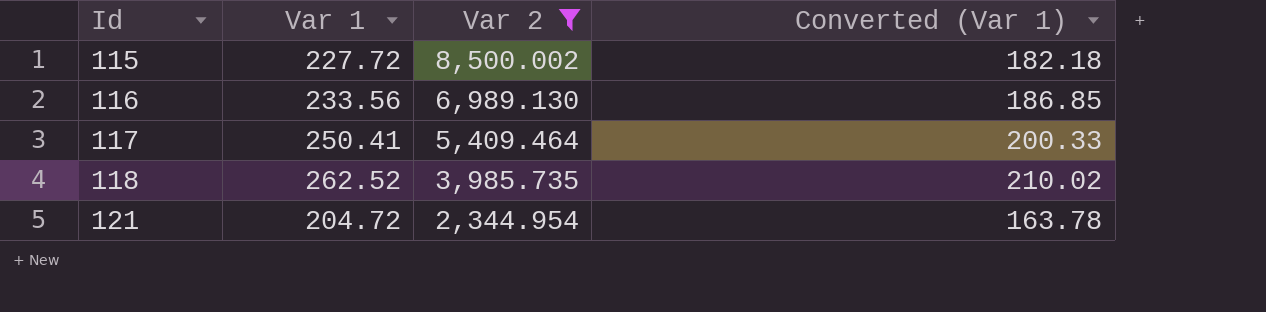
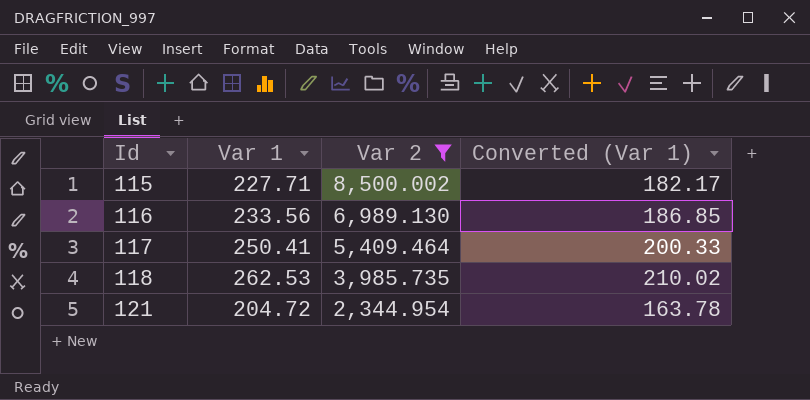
115 | Var 1: 227.72 -> 227.71
115 | Converted (Var 1): 182.18 -> 182.17
118 | Var 1: 262.52 -> 262.53

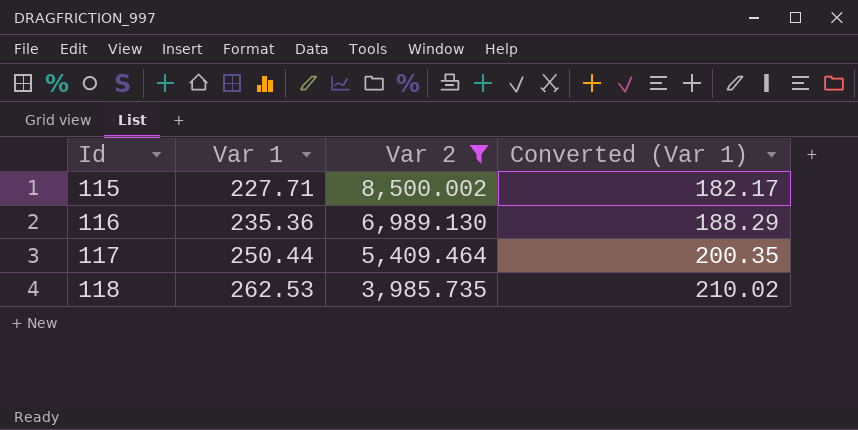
row 121: 204.72 | 2,344.954 | 163.78 -> none
116 | Var 1: 233.56 -> 235.36
116 | Converted (Var 1): 186.85 -> 188.29
117 | Var 1: 250.41 -> 250.44
117 | Converted (Var 1): 200.33 -> 200.35

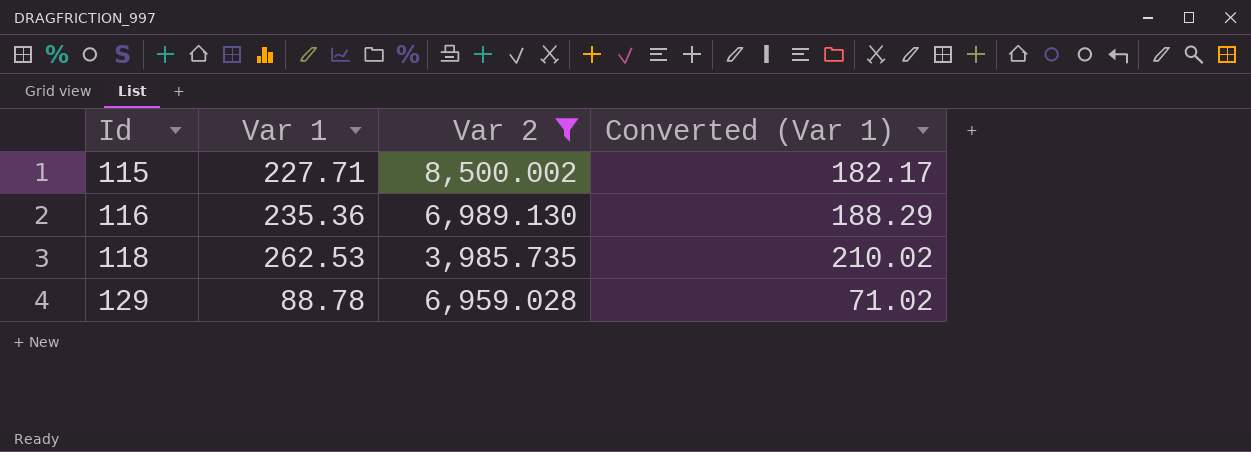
row 117: 250.44 | 5,409.464 | 200.35 -> none
row 129: none -> 88.78 | 6,959.028 | 71.02

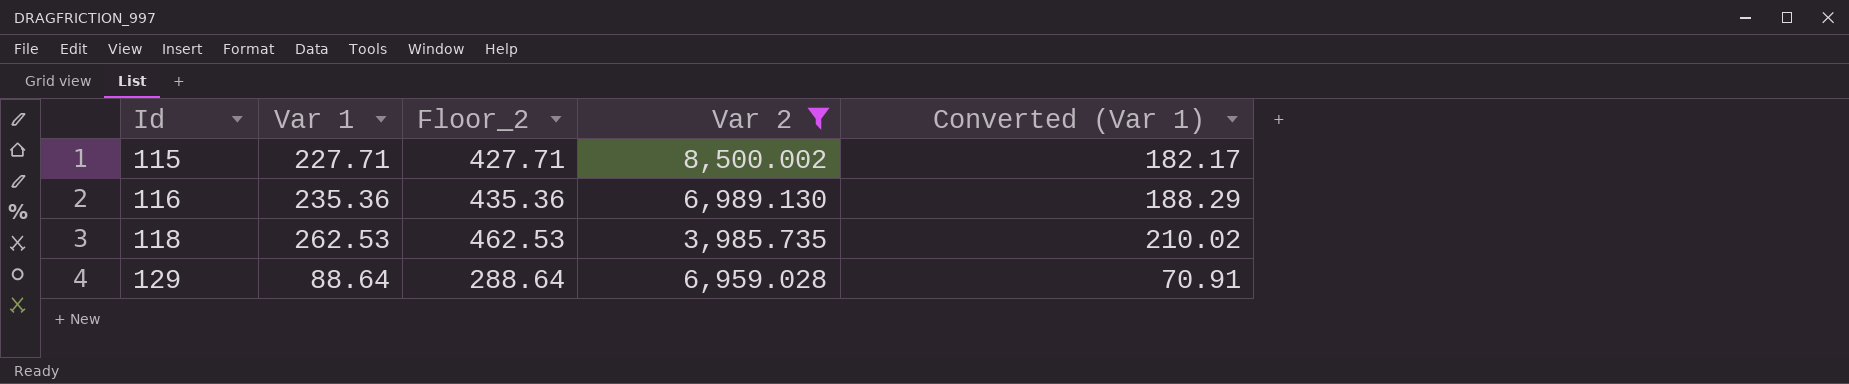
column Floor_2 | formula: none -> [Var 1] + 200
129 | Var 1: 88.78 -> 88.64
129 | Converted (Var 1): 71.02 -> 70.91

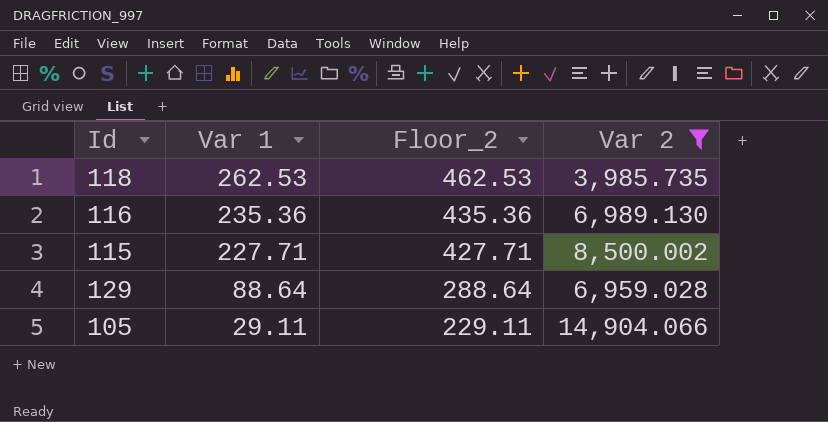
row order: Id ascending -> Var 1 descending
column Converted (Var 1) | formula: [Var 1] * 0.8 -> none
row 105: none -> 29.11 | 229.11 | 14,904.066

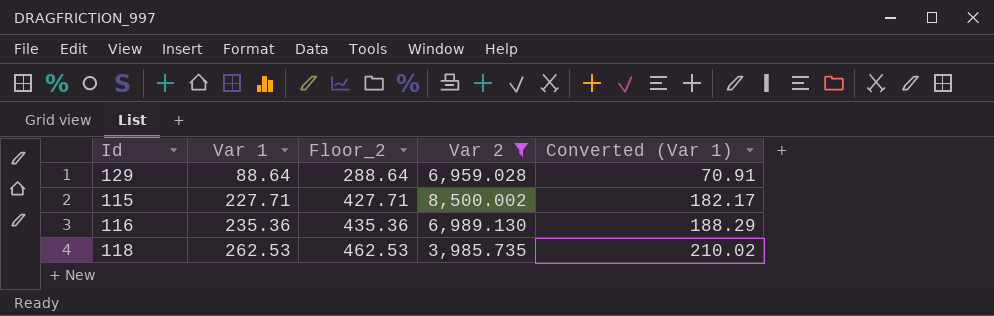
row order: Var 1 descending -> Var 1 ascending
column Converted (Var 1) | formula: none -> [Var 1] * 0.8
row 105: 29.11 | 229.11 | 14,904.066 -> none

